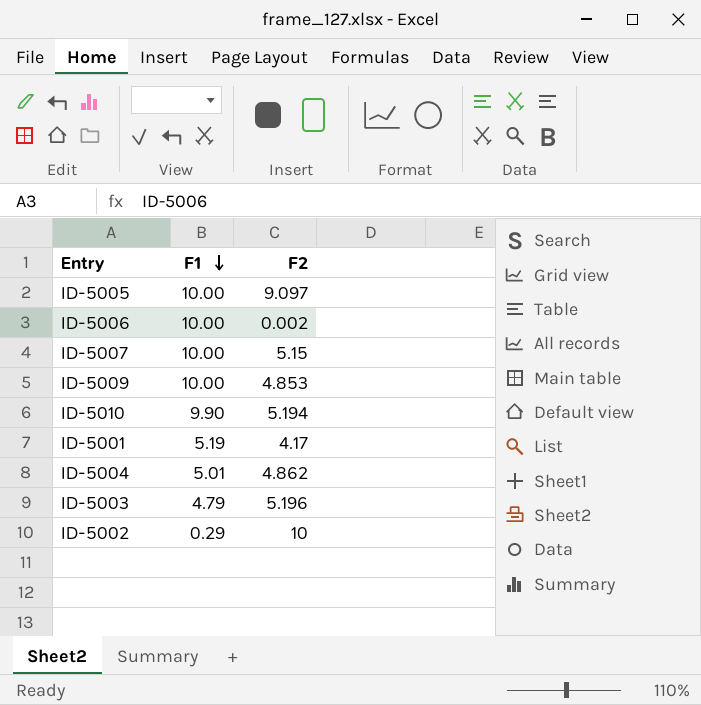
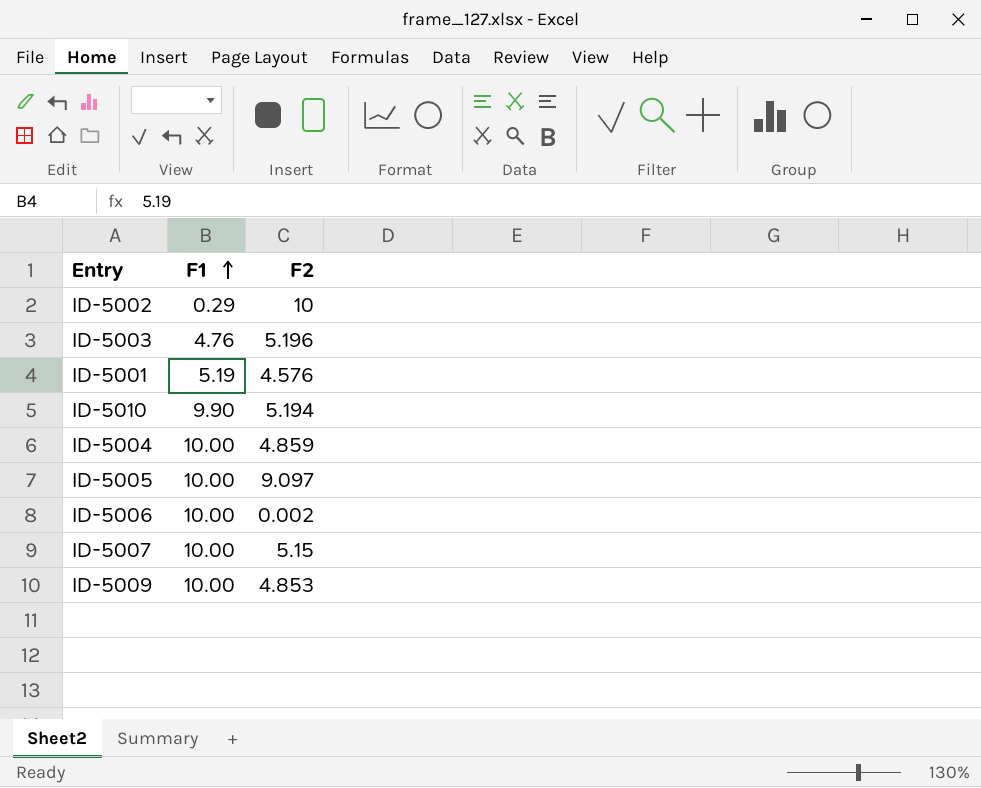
row order: F1 descending -> F1 ascending
ID-5003 | F1: 4.79 -> 4.76
ID-5001 | F2: 4.17 -> 4.576
ID-5004 | F1: 5.01 -> 10.00
ID-5004 | F2: 4.862 -> 4.859

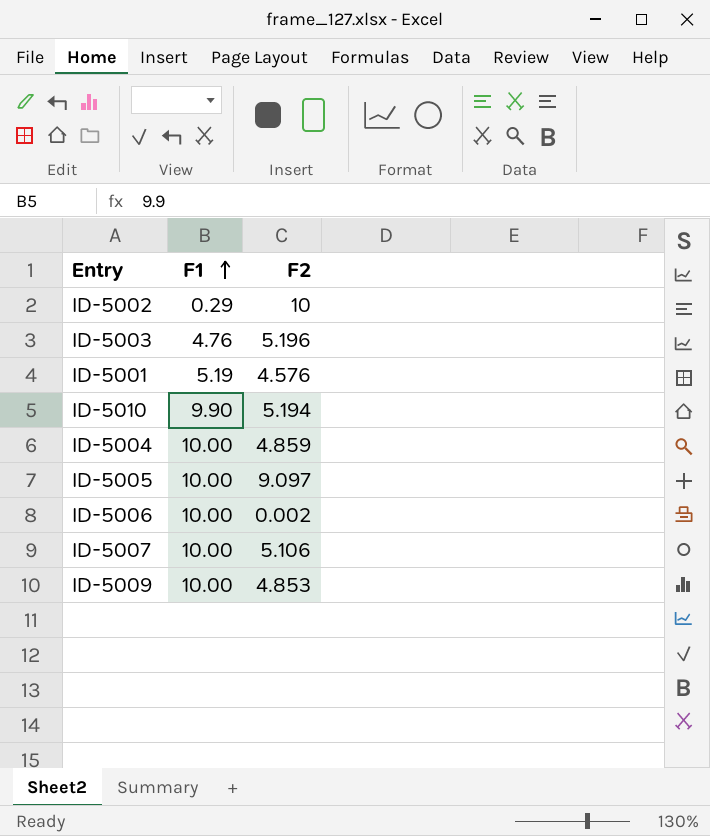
ID-5007 | F2: 5.15 -> 5.106

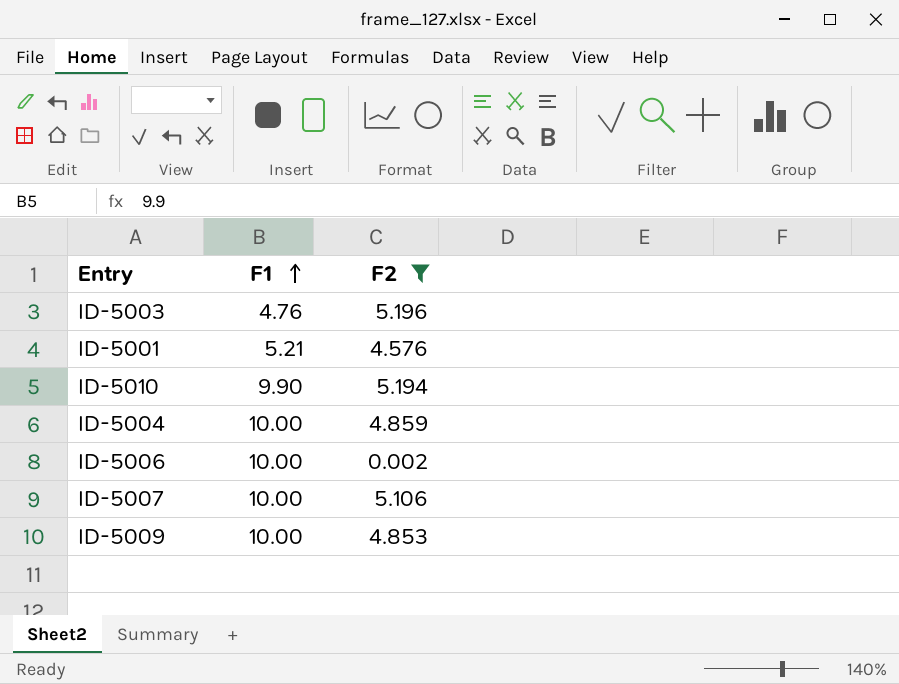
filter: none -> F2 <= 5.196
ID-5001 | F1: 5.19 -> 5.21

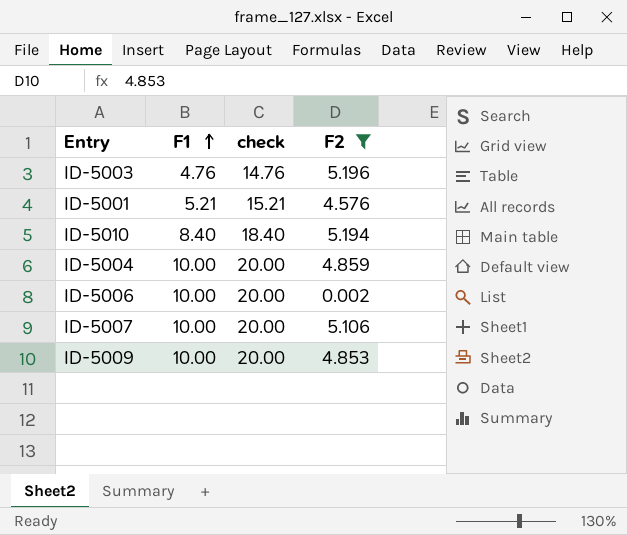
column check | formula: none -> [F1] + 10
ID-5010 | F1: 9.90 -> 8.40

